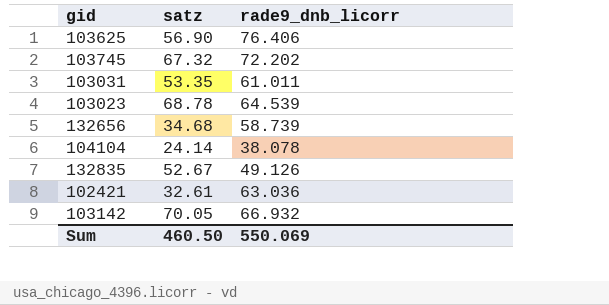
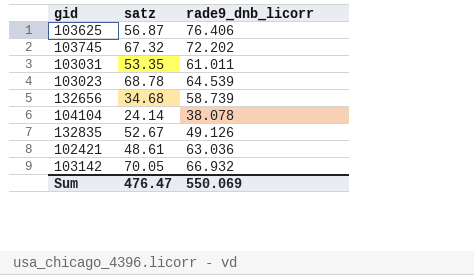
103625 | satz: 56.90 -> 56.87
102421 | satz: 32.61 -> 48.61
Sum | satz: 460.50 -> 476.47

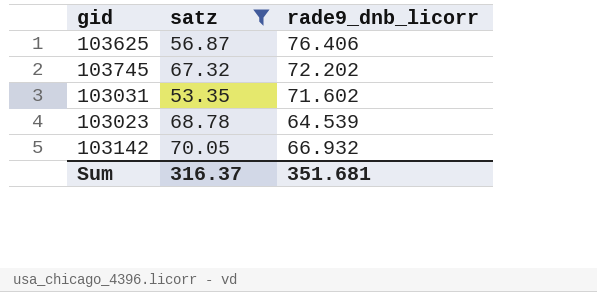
filter: none -> satz >= 53.35
103031 | rade9_dnb_licorr: 61.011 -> 71.602
Sum | satz: 476.47 -> 316.37
Sum | rade9_dnb_licorr: 550.069 -> 351.681

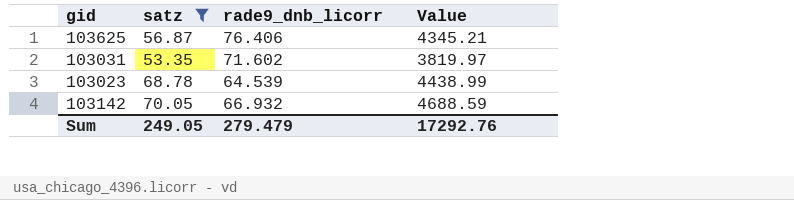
column Value | formula: none -> [satz] * [rade9_dnb_licorr]
row 103745: 67.32 | 72.202 -> none
Sum | satz: 316.37 -> 249.05
Sum | rade9_dnb_licorr: 351.681 -> 279.479

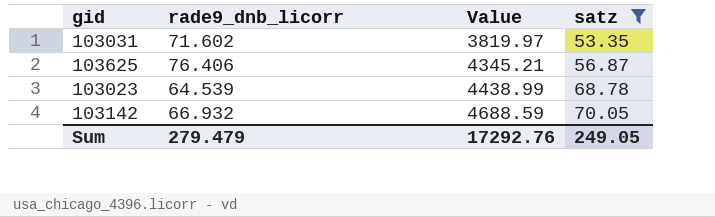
row order: none -> Value ascending
column satz | position: 2 -> 4

